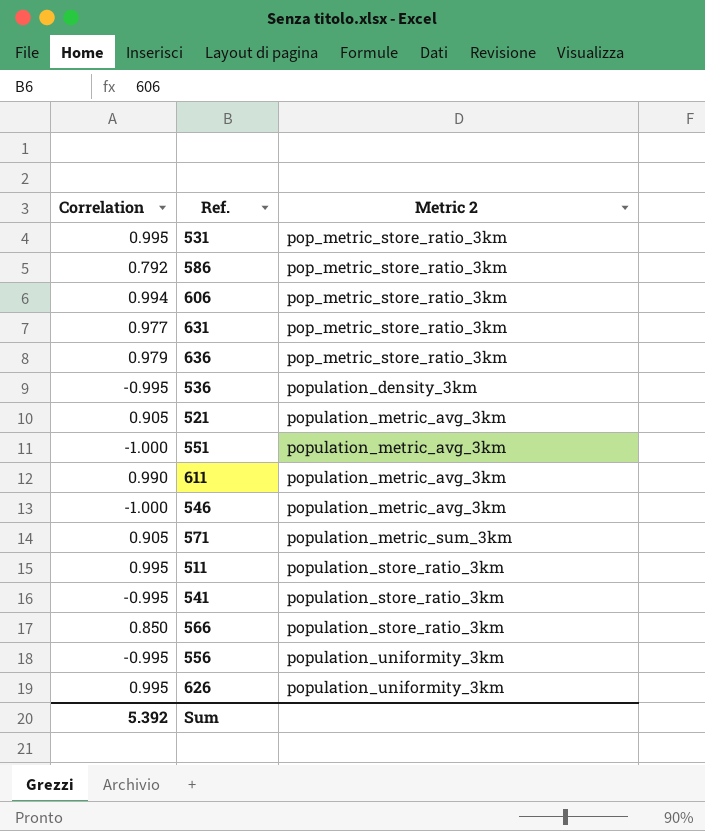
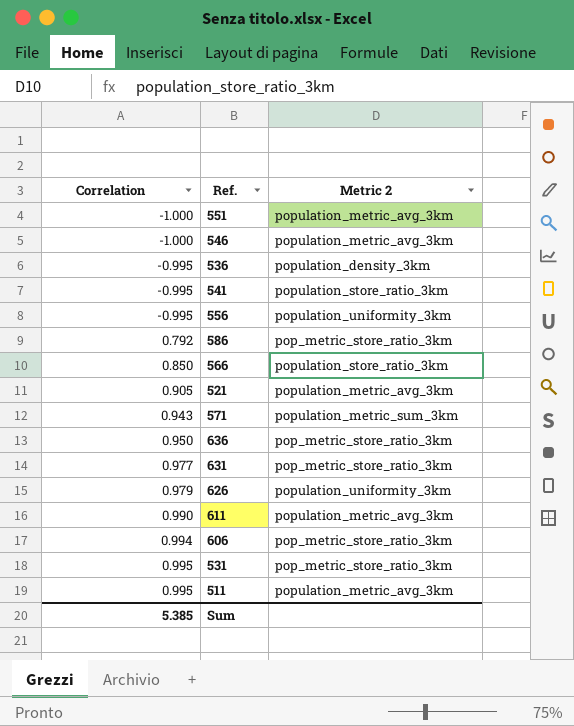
row order: Metric 2 ascending -> Correlation ascending
571 | Correlation: 0.905 -> 0.943
636 | Correlation: 0.979 -> 0.950
626 | Correlation: 0.995 -> 0.979
511 | Metric 2: population_store_ratio_3km -> population_metric_avg_3km
Sum | Correlation: 5.392 -> 5.385

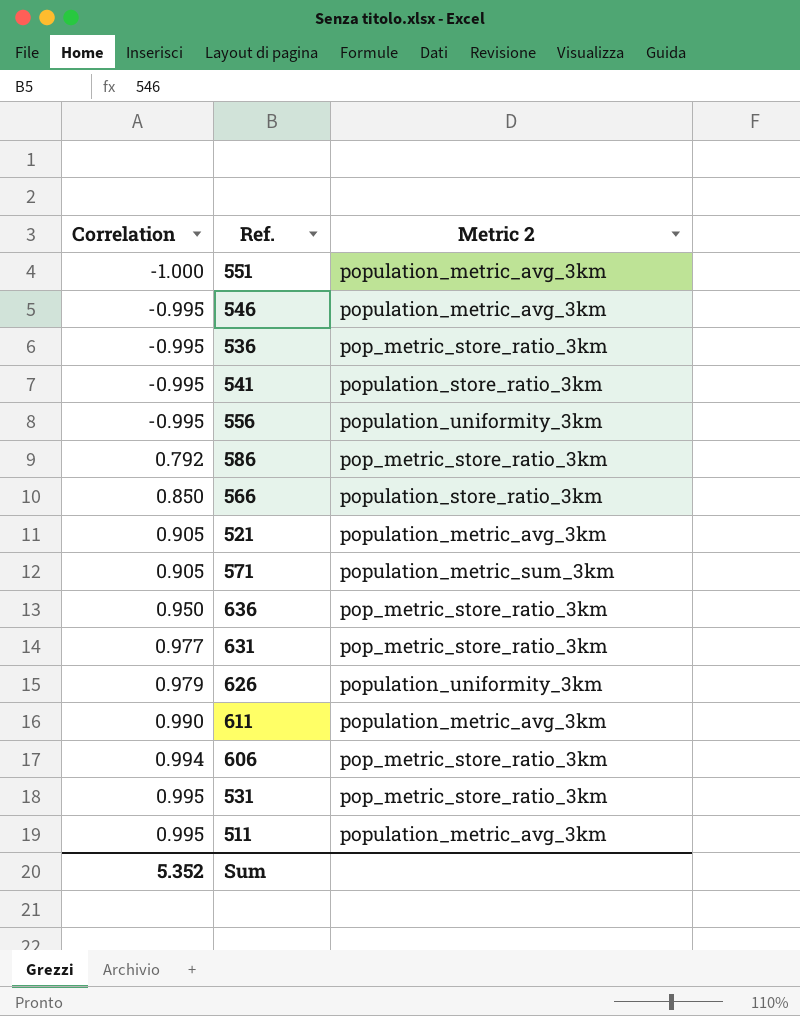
546 | Correlation: -1.000 -> -0.995
536 | Metric 2: population_density_3km -> pop_metric_store_ratio_3km
571 | Correlation: 0.943 -> 0.905
Sum | Correlation: 5.385 -> 5.352

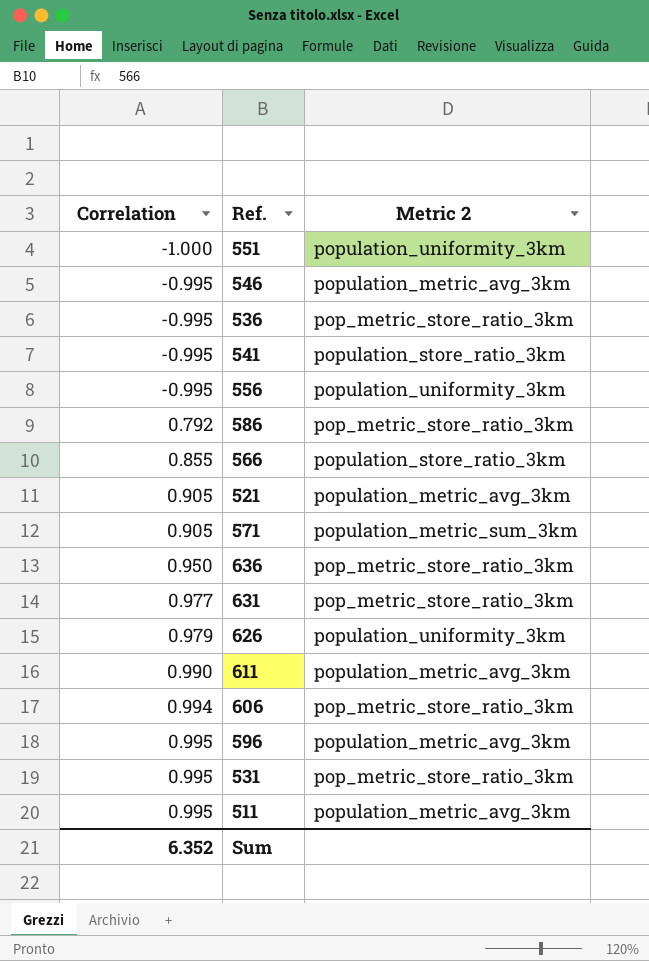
551 | Metric 2: population_metric_avg_3km -> population_uniformity_3km
566 | Correlation: 0.850 -> 0.855
row 596: none -> 0.995 | population_metric_avg_3km
Sum | Correlation: 5.352 -> 6.352

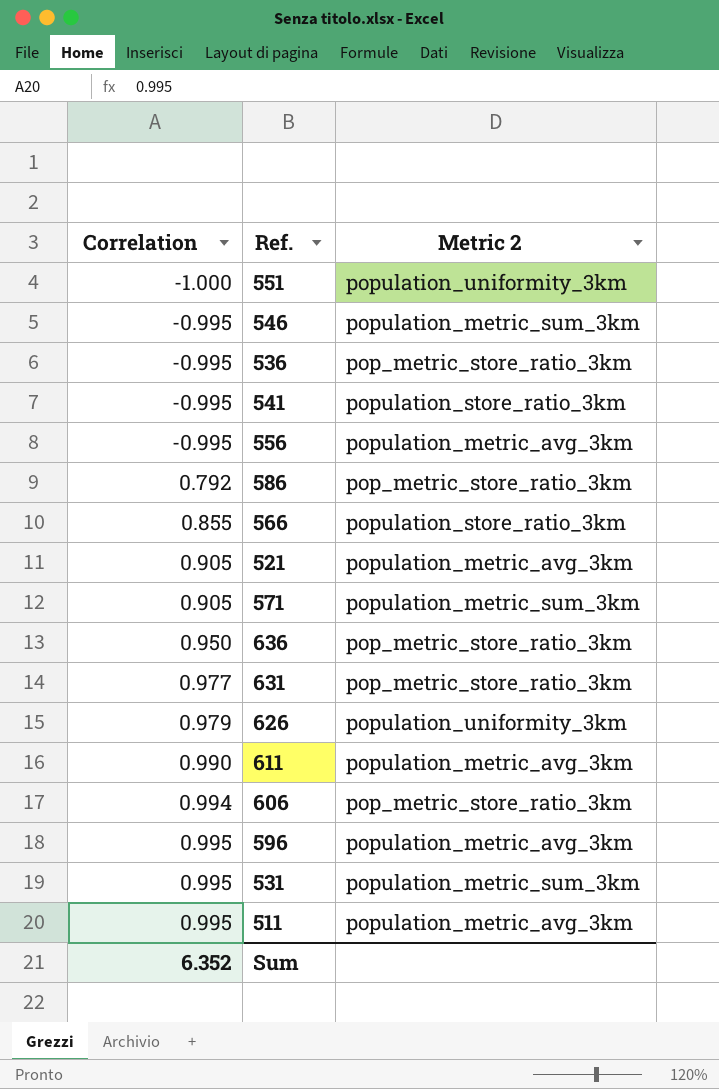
546 | Metric 2: population_metric_avg_3km -> population_metric_sum_3km
556 | Metric 2: population_uniformity_3km -> population_metric_avg_3km
531 | Metric 2: pop_metric_store_ratio_3km -> population_metric_sum_3km

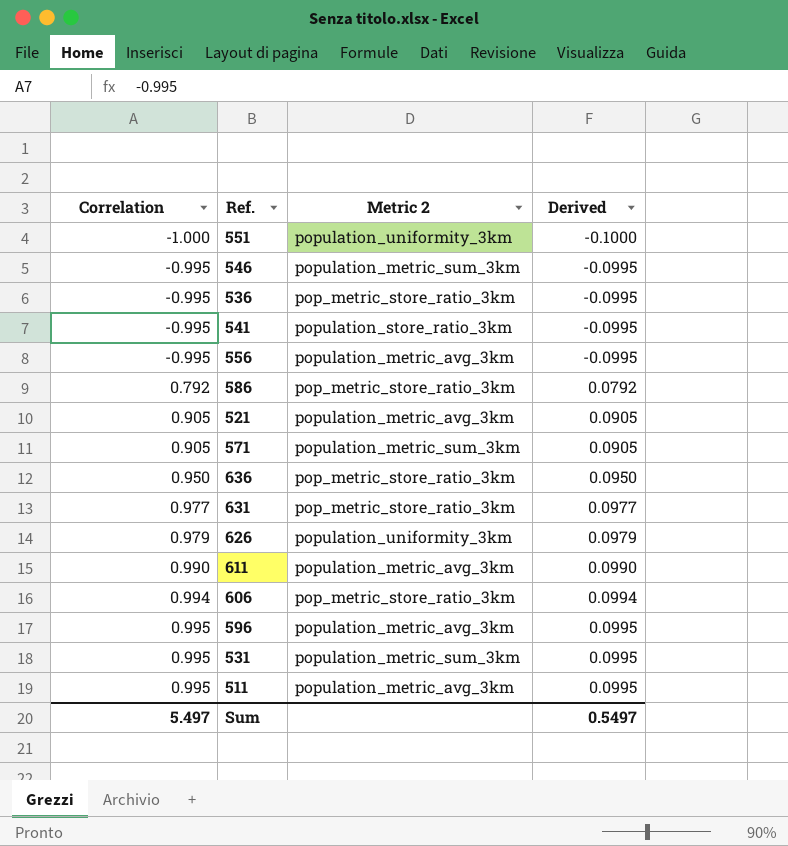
column Derived | formula: none -> [Correlation] * 0.1
row 566: 0.855 | population_store_ratio_3km -> none
Sum | Correlation: 6.352 -> 5.497

